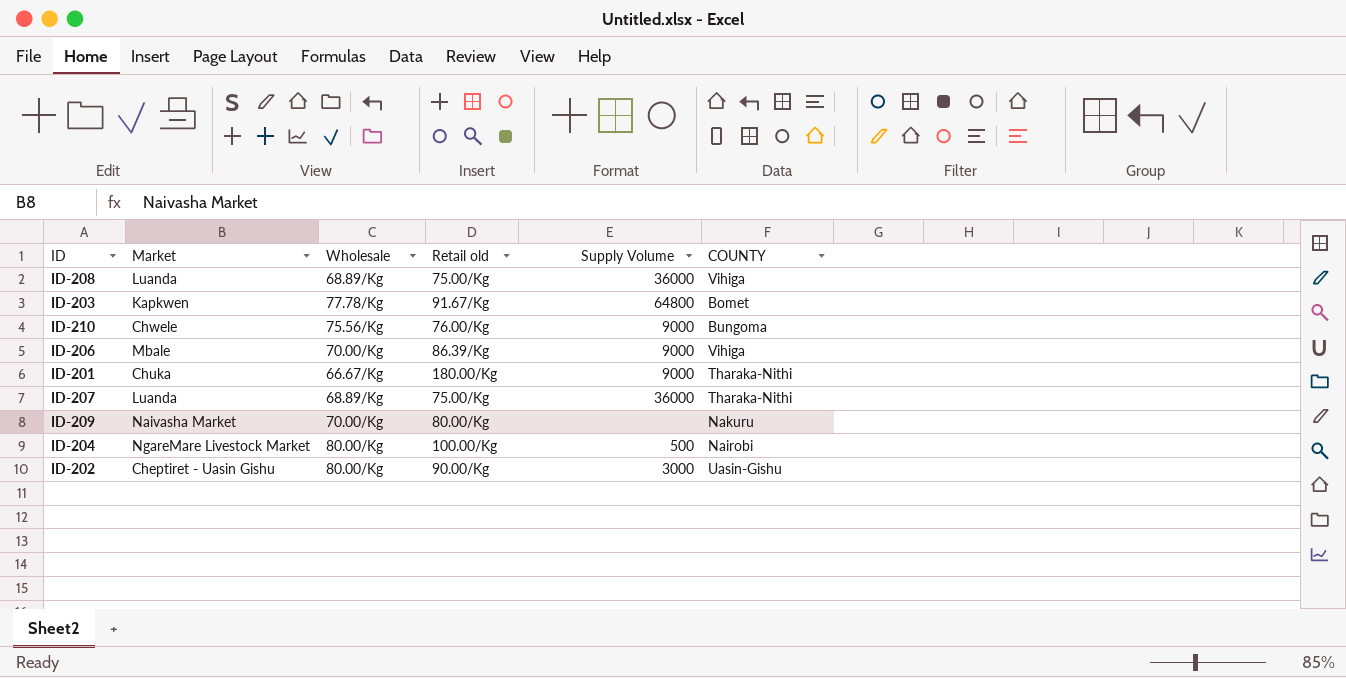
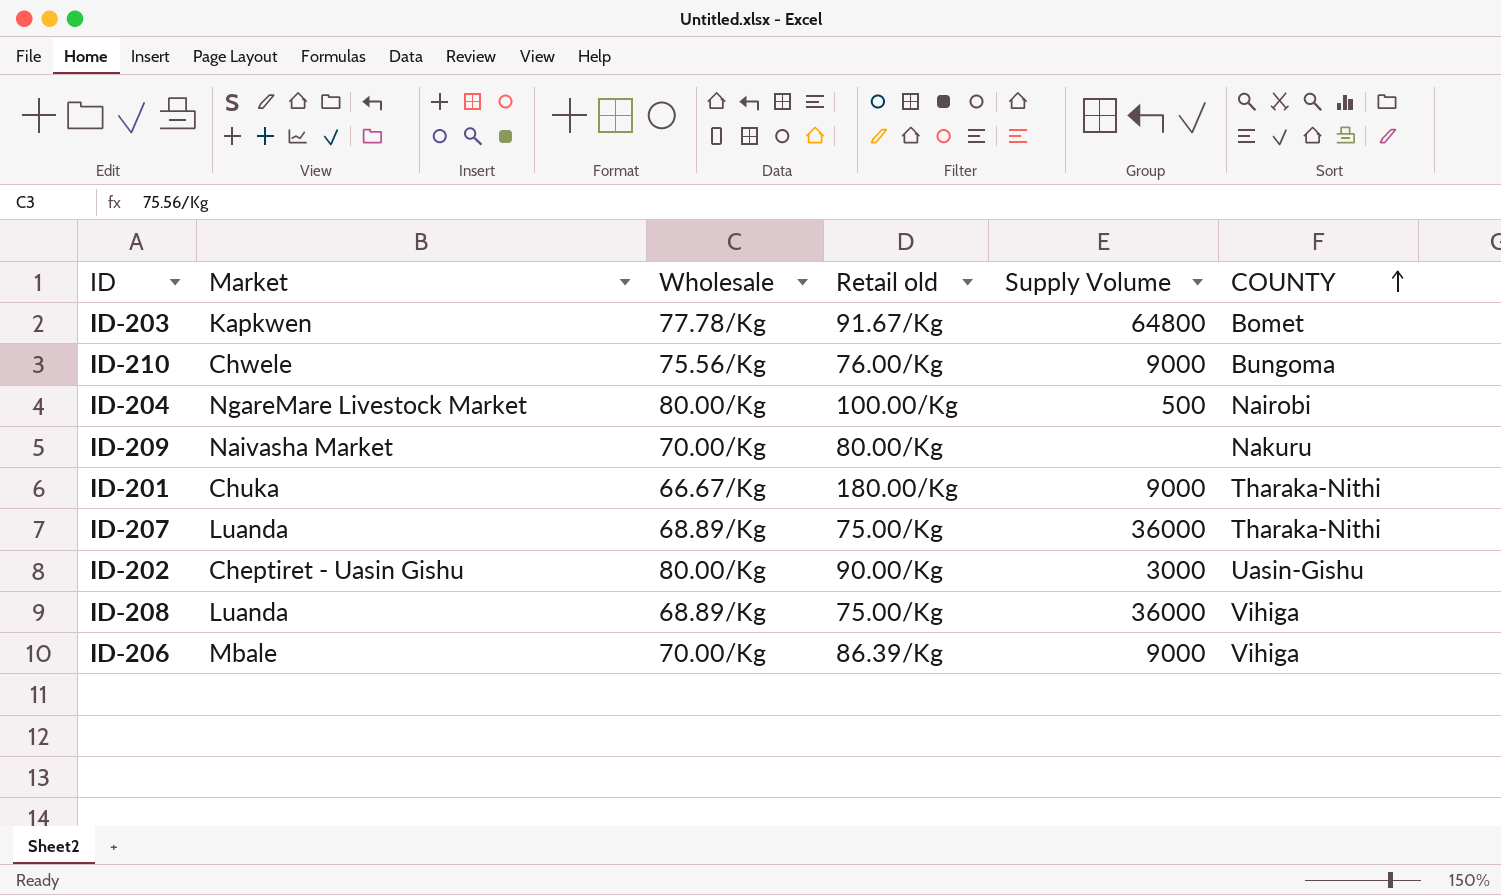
row order: none -> COUNTY ascending

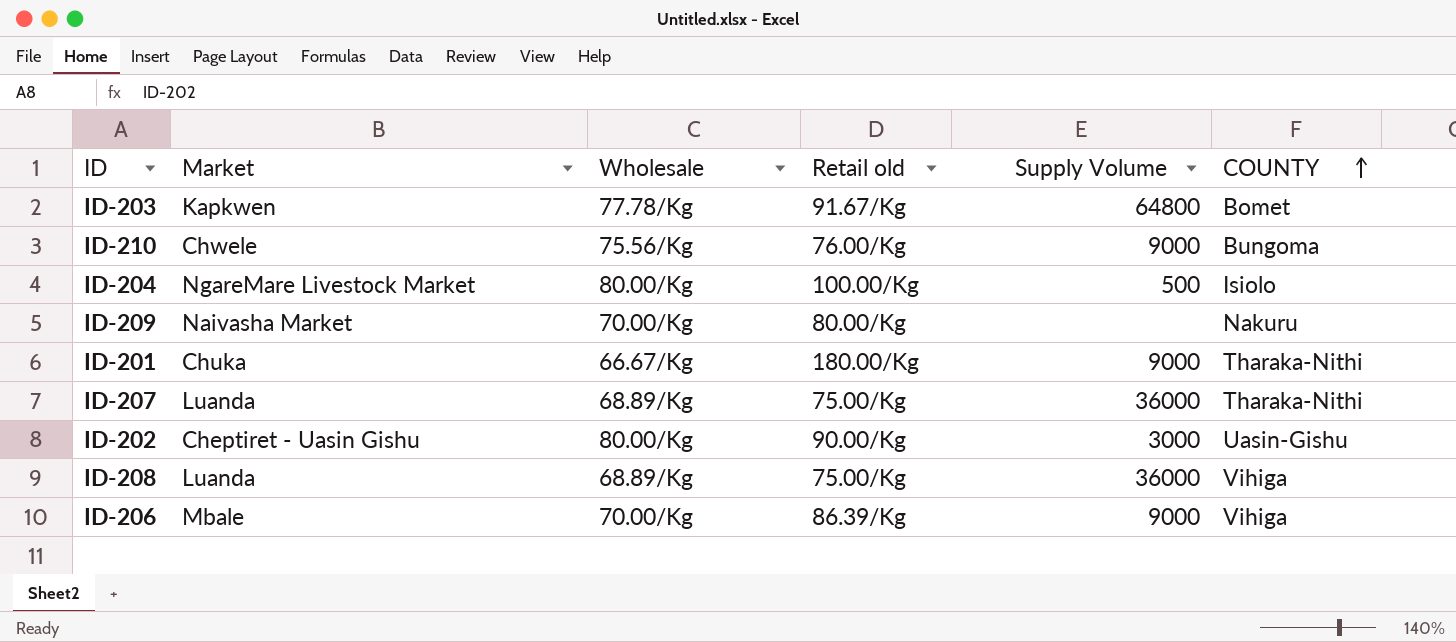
ID-204 | COUNTY: Nairobi -> Isiolo

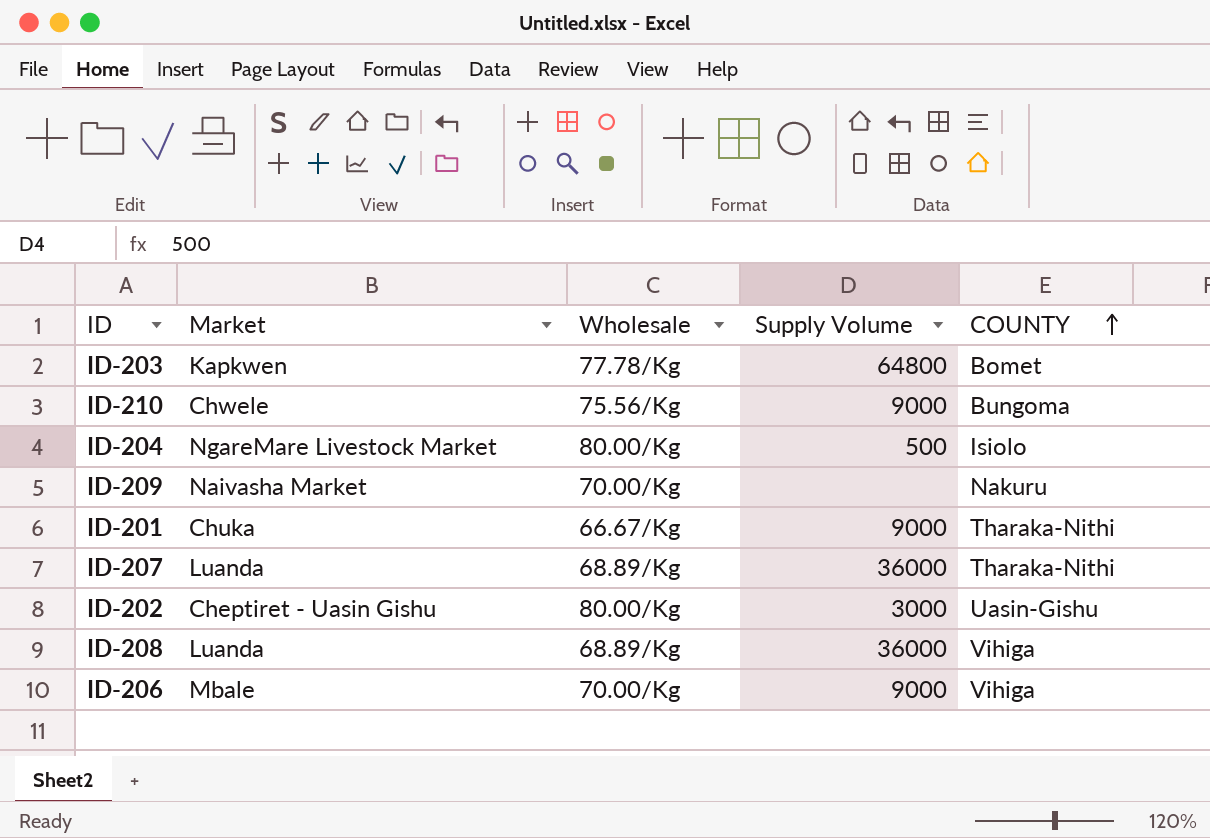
column Retail old | position: 4 -> none

